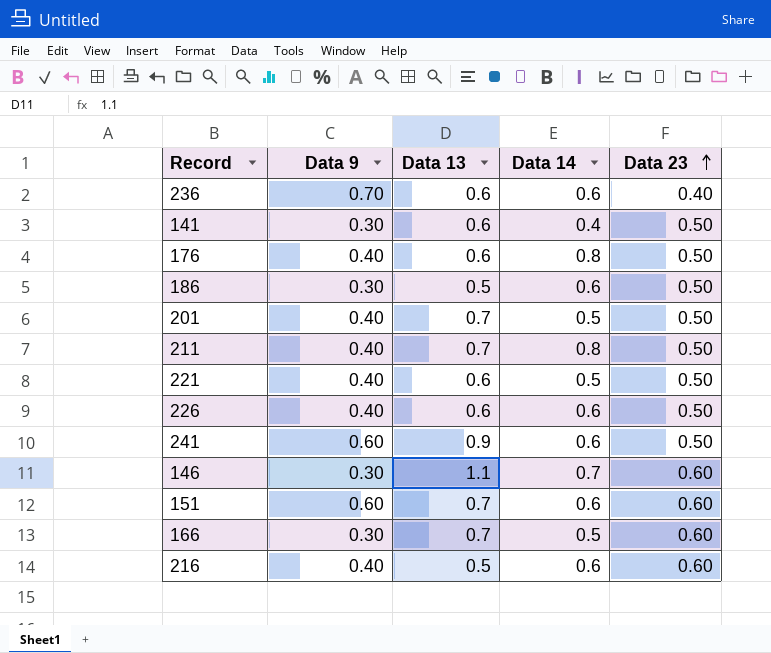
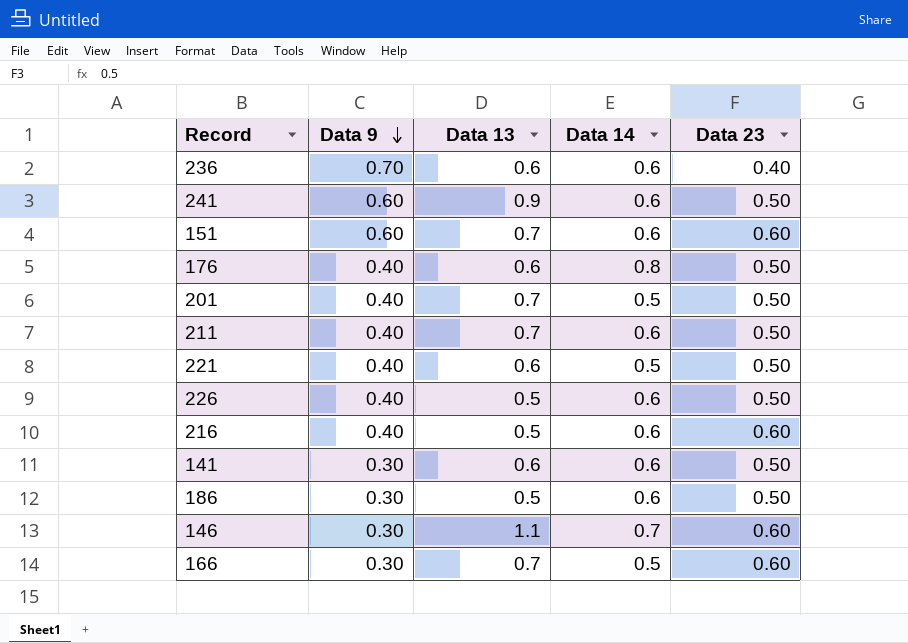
row order: Data 23 ascending -> Data 9 descending
211 | Data 14: 0.8 -> 0.6
226 | Data 13: 0.6 -> 0.5
141 | Data 14: 0.4 -> 0.6

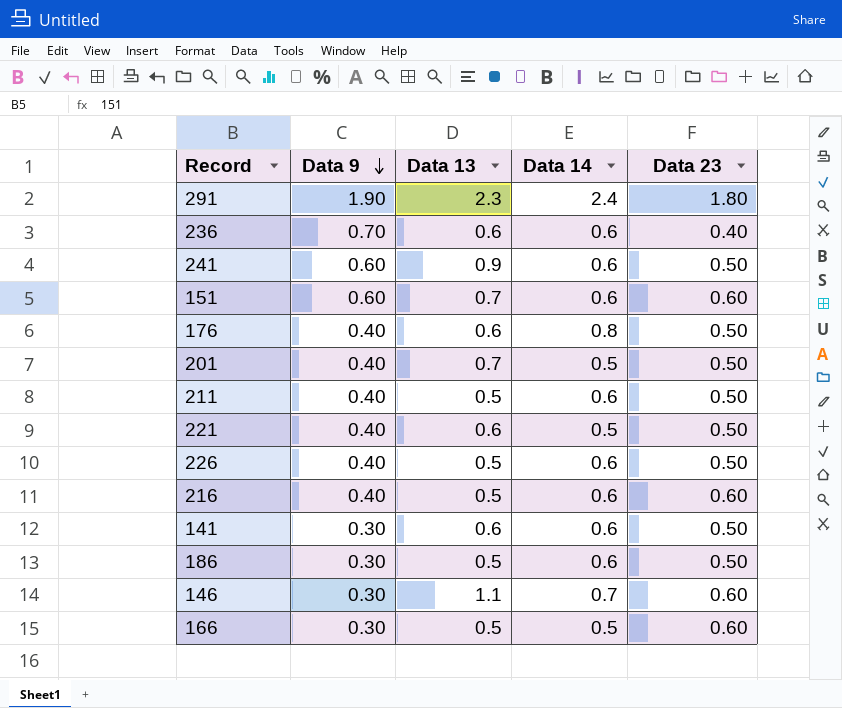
row 291: none -> 1.90 | 2.3 | 2.4 | 1.80
211 | Data 13: 0.7 -> 0.5
166 | Data 13: 0.7 -> 0.5

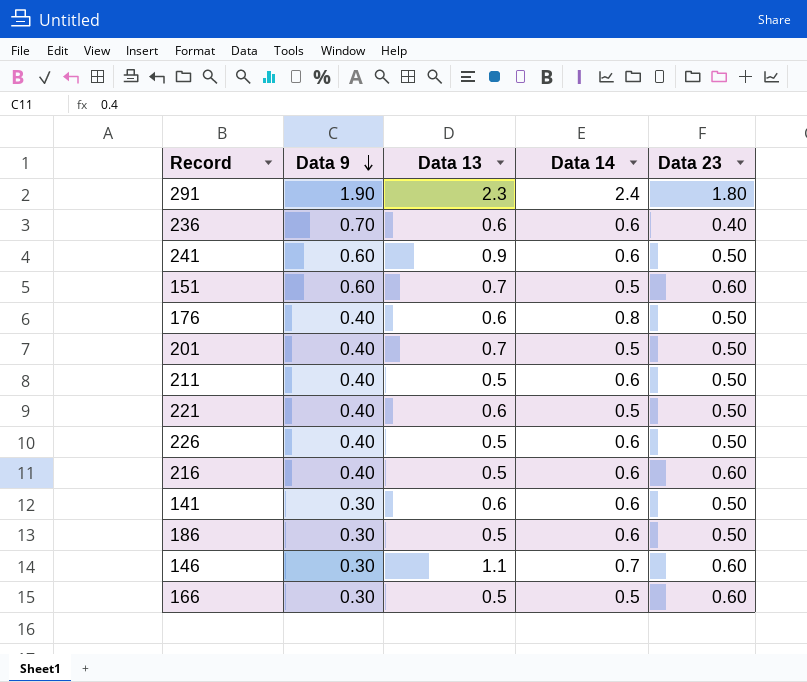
151 | Data 14: 0.6 -> 0.5

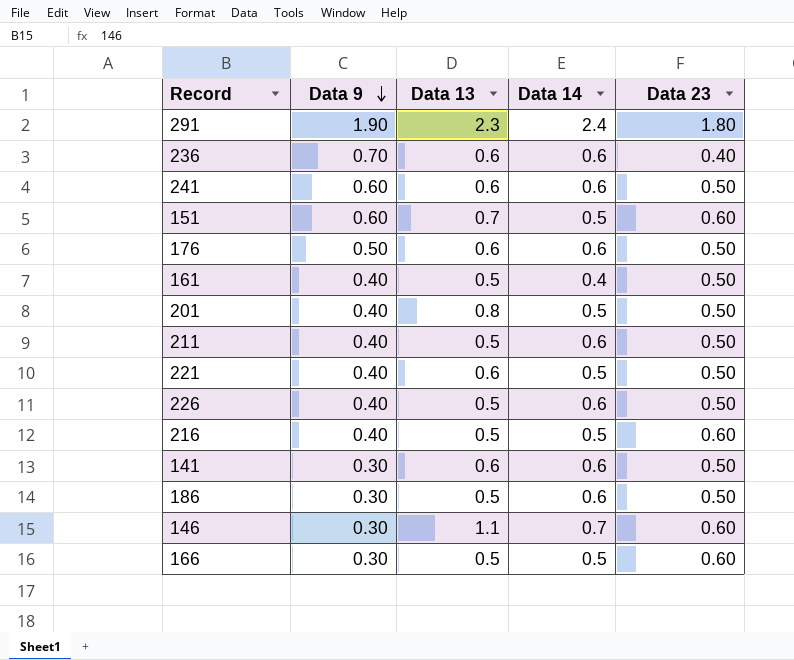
241 | Data 13: 0.9 -> 0.6
176 | Data 9: 0.40 -> 0.50
176 | Data 14: 0.8 -> 0.6
row 161: none -> 0.40 | 0.5 | 0.4 | 0.50
201 | Data 13: 0.7 -> 0.8
216 | Data 14: 0.6 -> 0.5

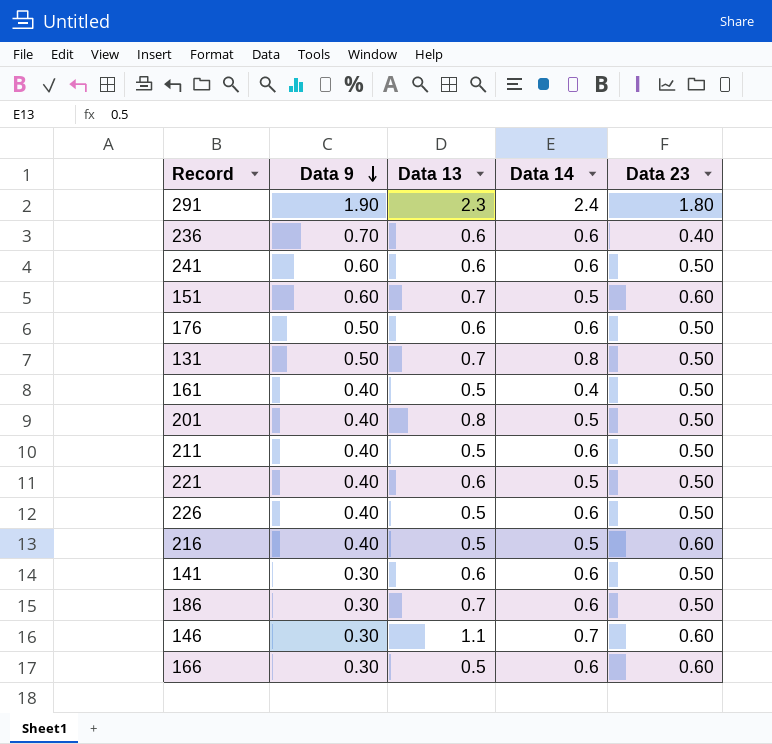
row 131: none -> 0.50 | 0.7 | 0.8 | 0.50
186 | Data 13: 0.5 -> 0.7
166 | Data 14: 0.5 -> 0.6

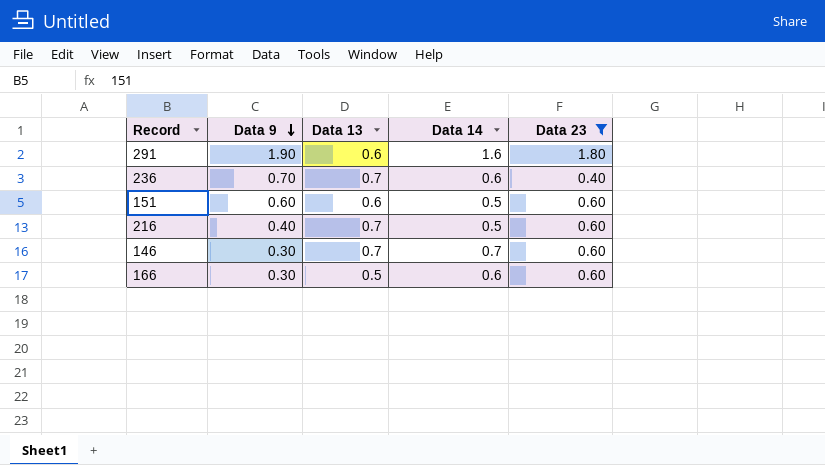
filter: none -> Data 23 != 0.50
291 | Data 13: 2.3 -> 0.6
291 | Data 14: 2.4 -> 1.6
236 | Data 13: 0.6 -> 0.7
151 | Data 13: 0.7 -> 0.6
216 | Data 13: 0.5 -> 0.7
146 | Data 13: 1.1 -> 0.7

